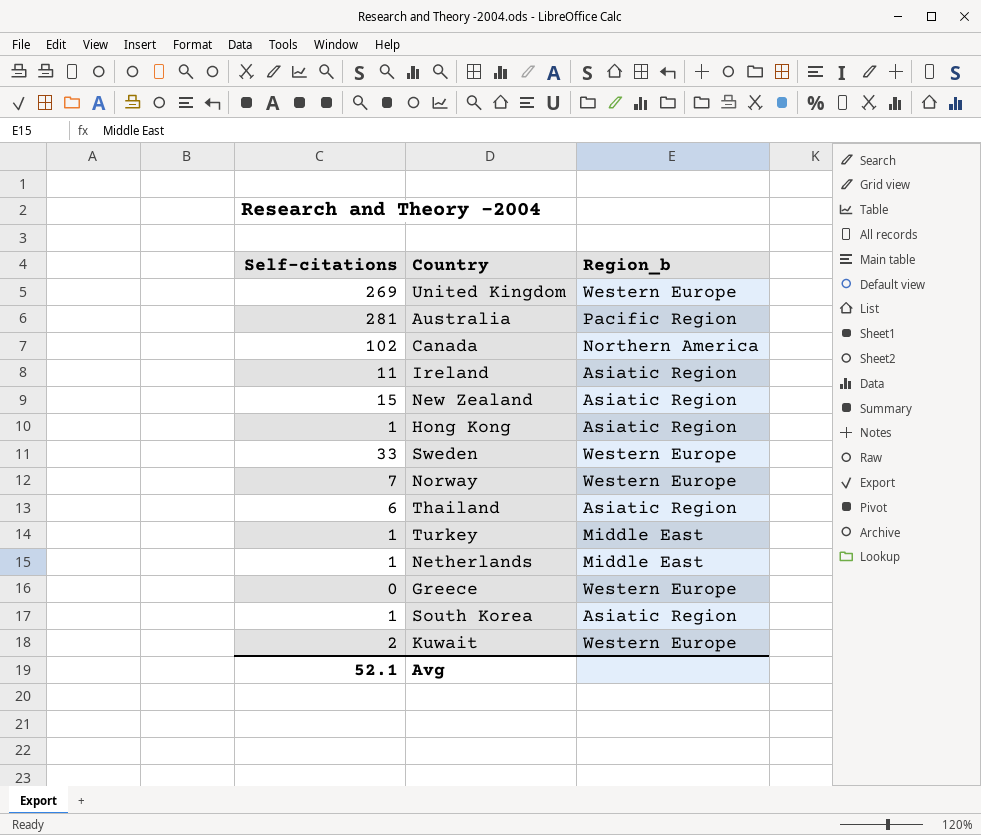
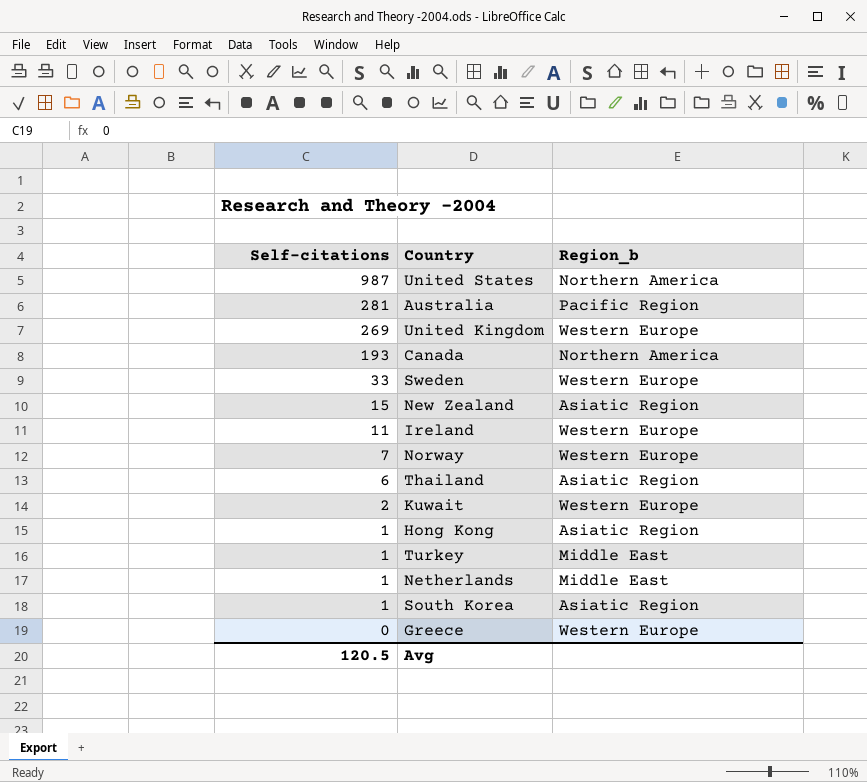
row order: none -> Self-citations descending
row United States: none -> 987 | Northern America
Canada | Self-citations: 102 -> 193
Ireland | Region_b: Asiatic Region -> Western Europe
Avg | Self-citations: 52.1 -> 120.5

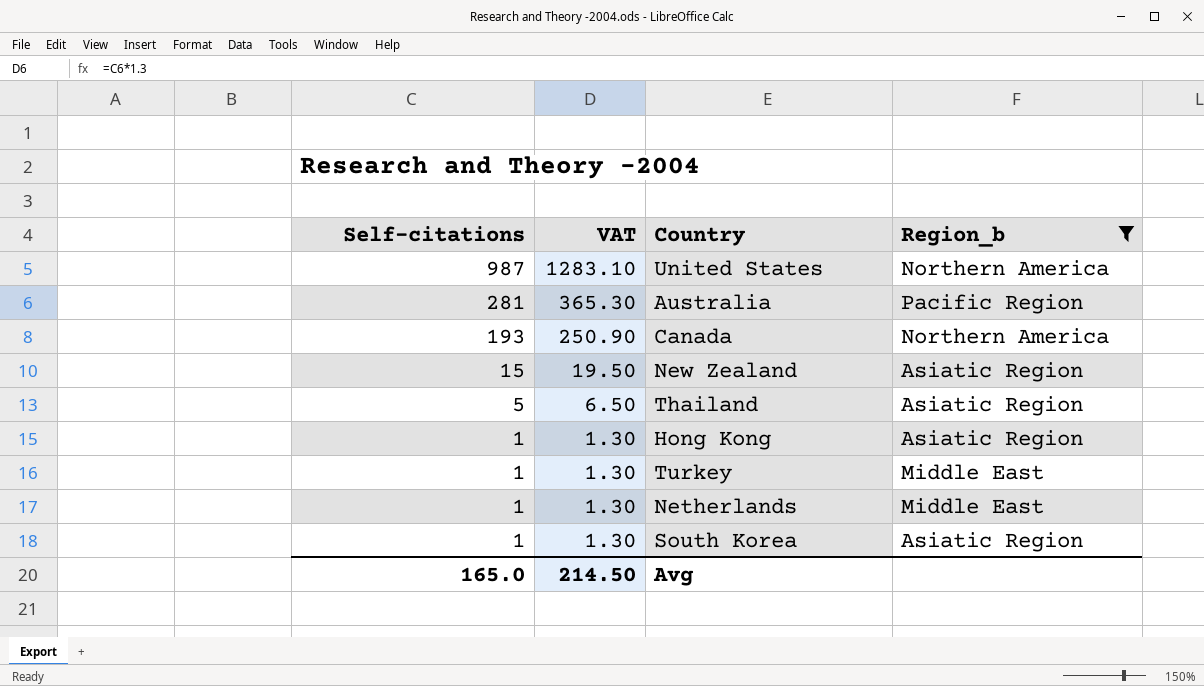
filter: none -> Region_b != Western Europe
column VAT | formula: none -> [Self-citations] * 1.3
Thailand | Self-citations: 6 -> 5
Avg | Self-citations: 120.5 -> 165.0

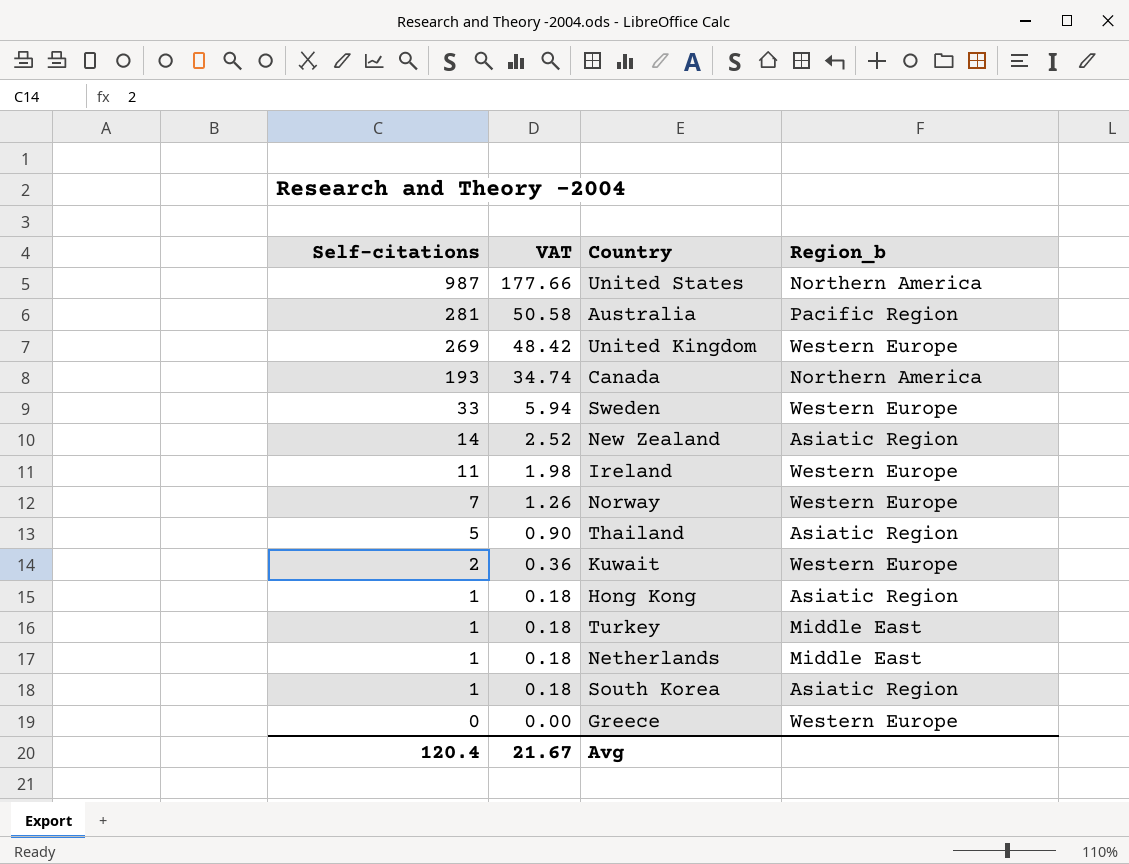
filter: Region_b != Western Europe -> none
column VAT | formula: [Self-citations] * 1.3 -> [Self-citations] * 0.18
New Zealand | Self-citations: 15 -> 14
Avg | Self-citations: 165.0 -> 120.4
Avg | VAT: 214.50 -> 21.67

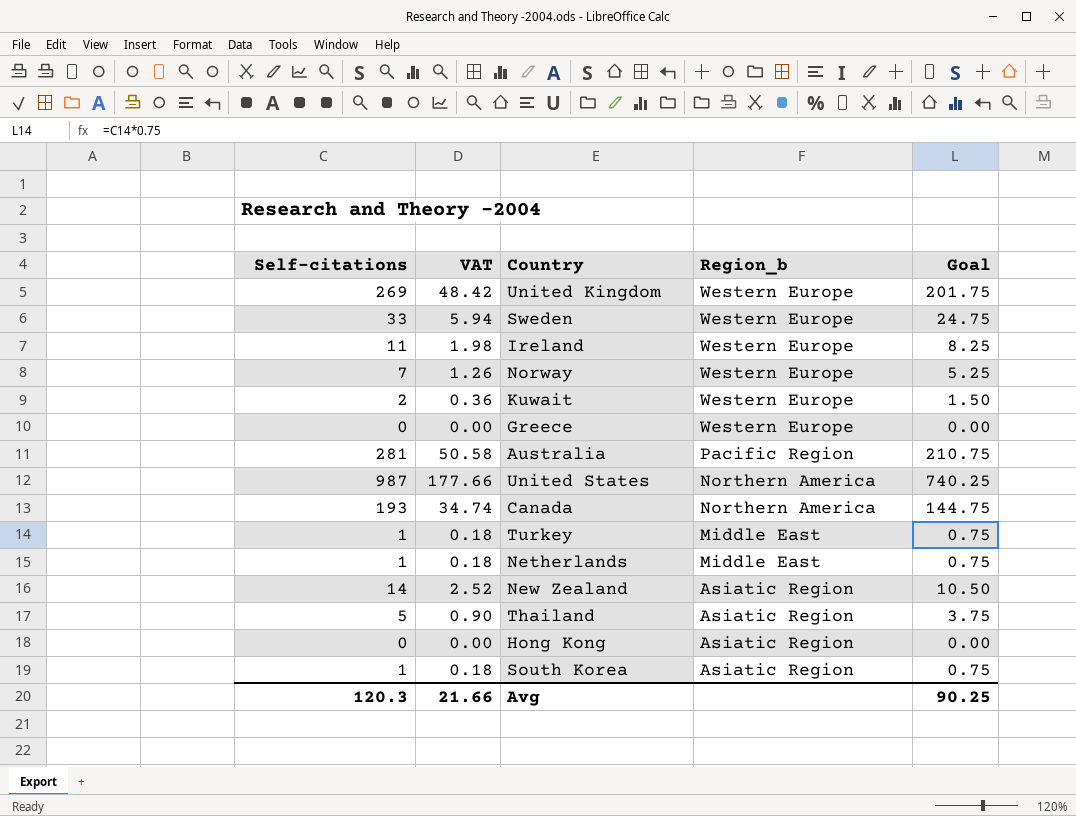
row order: Self-citations descending -> Region_b descending
column Goal | formula: none -> [Self-citations] * 0.75
Hong Kong | Self-citations: 1 -> 0
Hong Kong | VAT: 0.18 -> 0.00
Avg | Self-citations: 120.4 -> 120.3
Avg | VAT: 21.67 -> 21.66

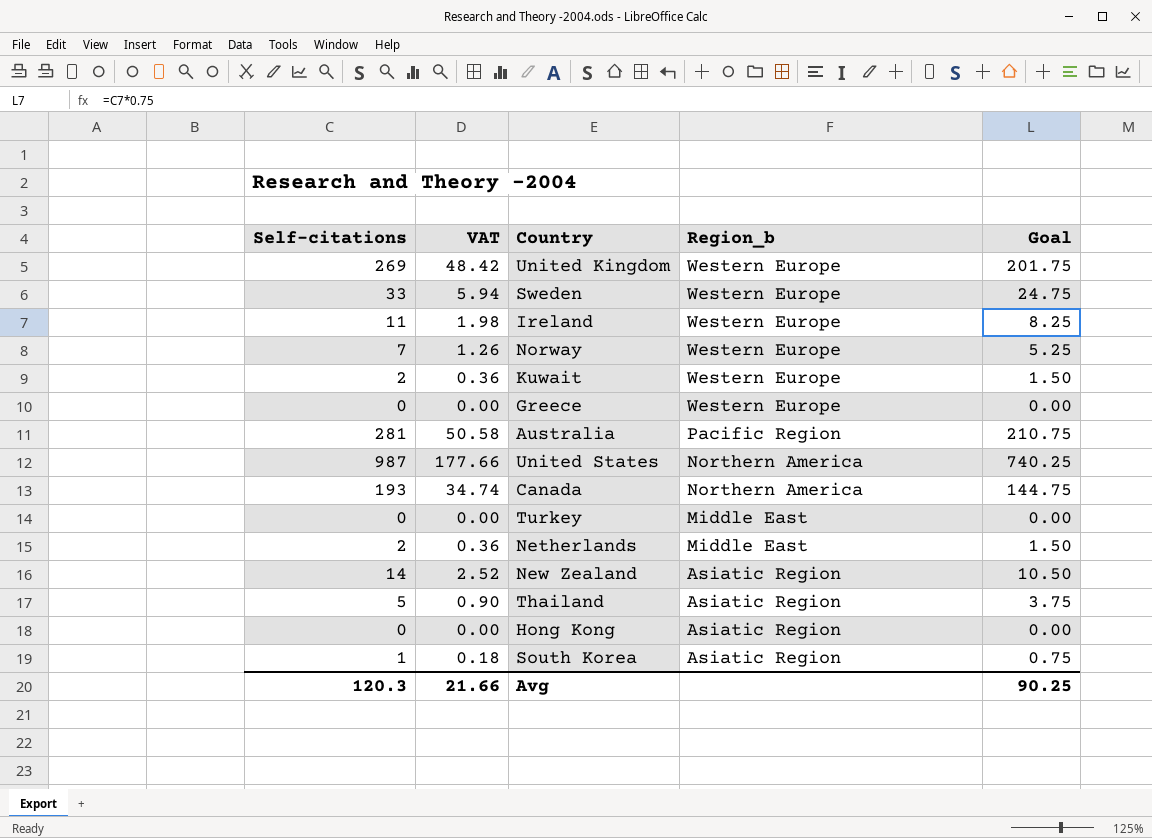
Turkey | Self-citations: 1 -> 0
Turkey | VAT: 0.18 -> 0.00
Turkey | Goal: 0.75 -> 0.00
Netherlands | Self-citations: 1 -> 2
Netherlands | VAT: 0.18 -> 0.36
Netherlands | Goal: 0.75 -> 1.50

